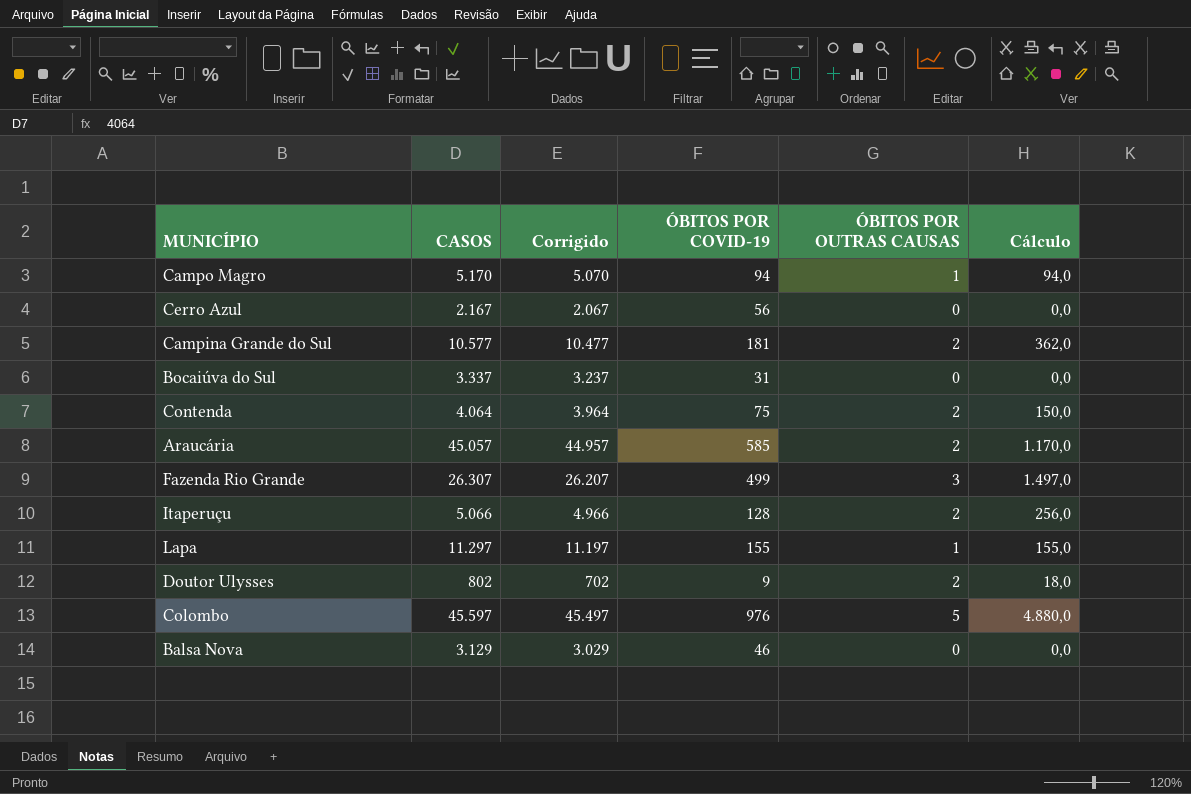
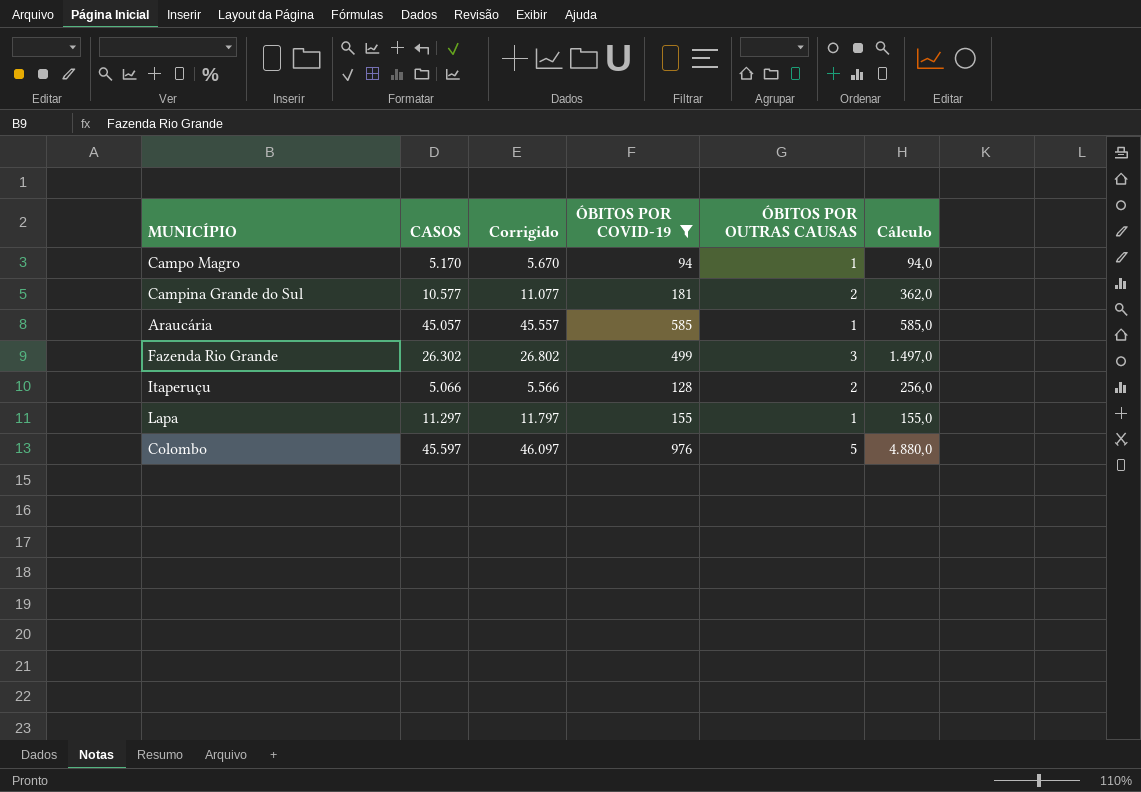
filter: none -> ÓBITOS POR COVID-19 >= 94
column Corrigido | formula: [CASOS] - 100 -> [CASOS] + 500
Araucária | ÓBITOS POR OUTRAS CAUSAS: 2 -> 1
Araucária | Cálculo: 1.170,0 -> 585,0
Fazenda Rio Grande | CASOS: 26.307 -> 26.302

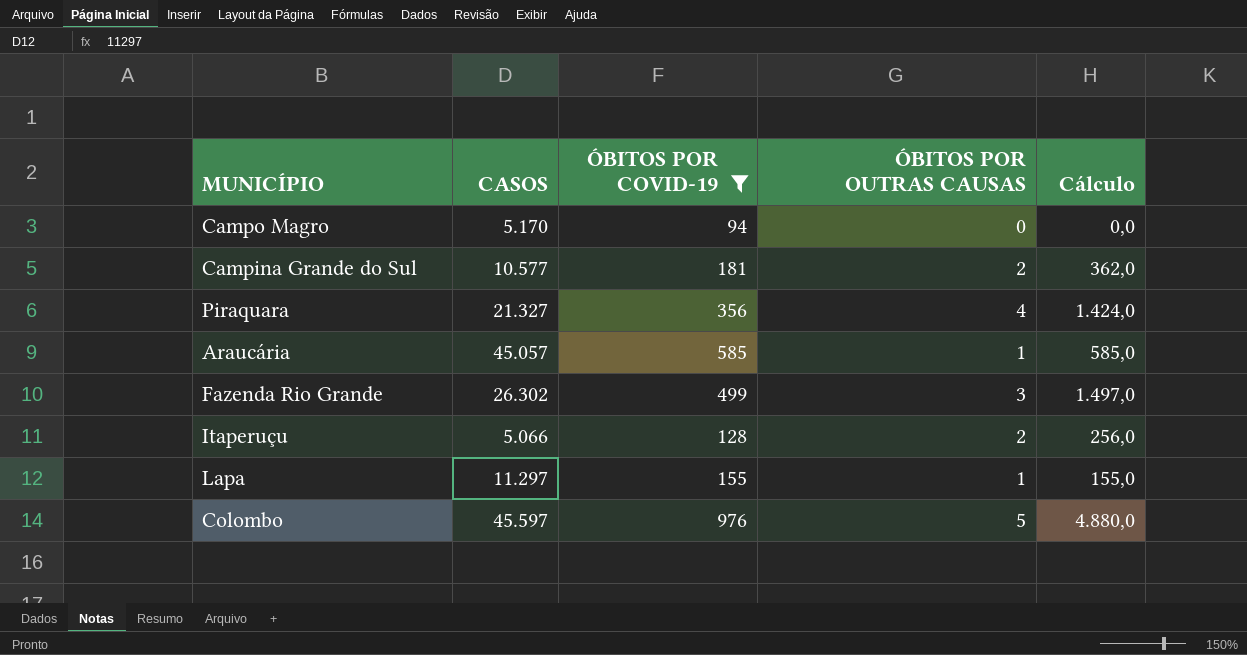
column Corrigido | formula: [CASOS] + 500 -> none
Campo Magro | ÓBITOS POR OUTRAS CAUSAS: 1 -> 0
Campo Magro | Cálculo: 94,0 -> 0,0
row Piraquara: none -> 21.327 | 356 | 4 | 1.424,0

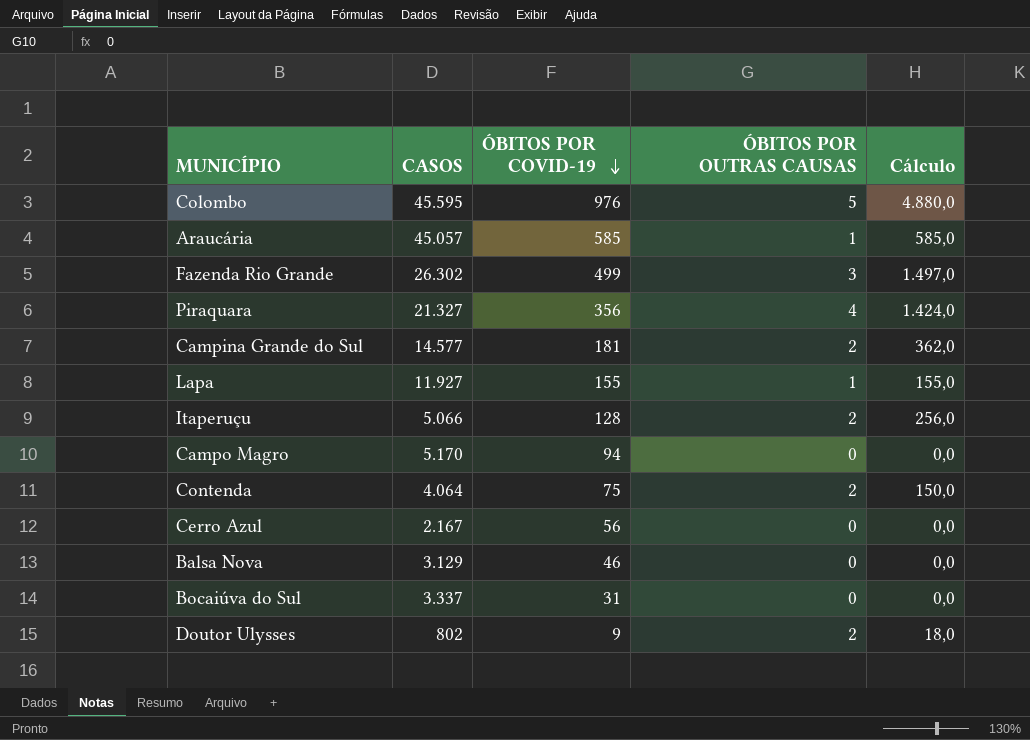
filter: ÓBITOS POR COVID-19 >= 94 -> none
row order: none -> ÓBITOS POR COVID-19 descending
Colombo | CASOS: 45.597 -> 45.595
Campina Grande do Sul | CASOS: 10.577 -> 14.577
Lapa | CASOS: 11.297 -> 11.927

